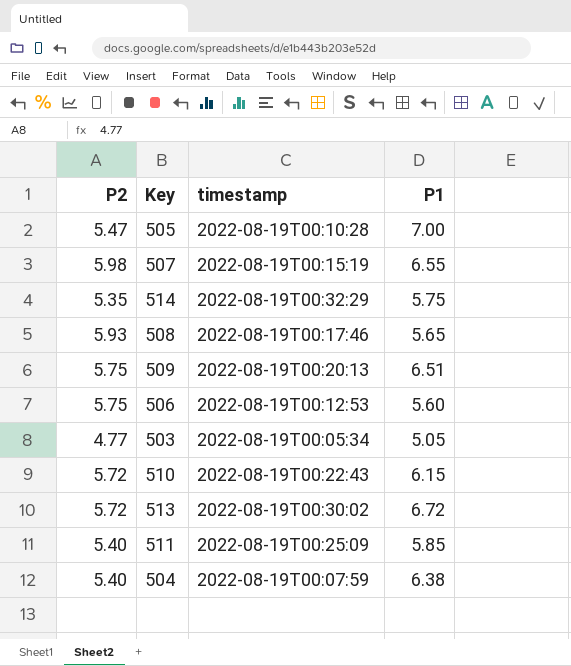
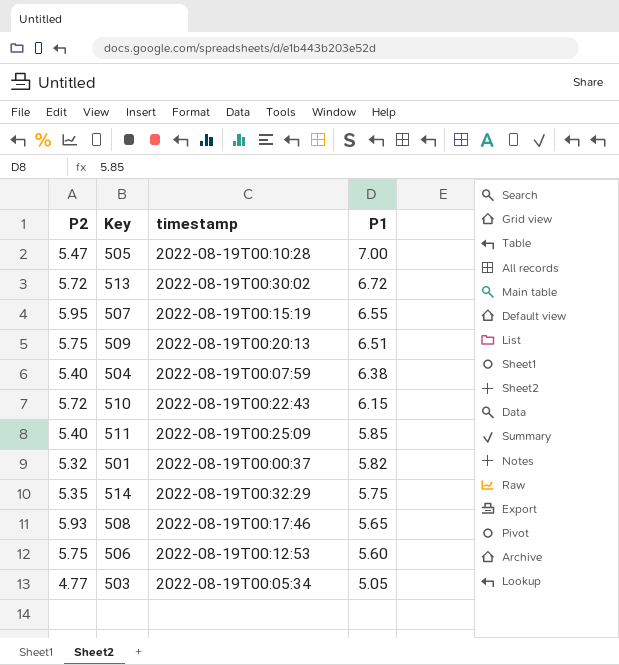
row order: none -> P1 descending
507 | P2: 5.98 -> 5.95
row 501: none -> 5.32 | 2022-08-19T00:00:37 | 5.82

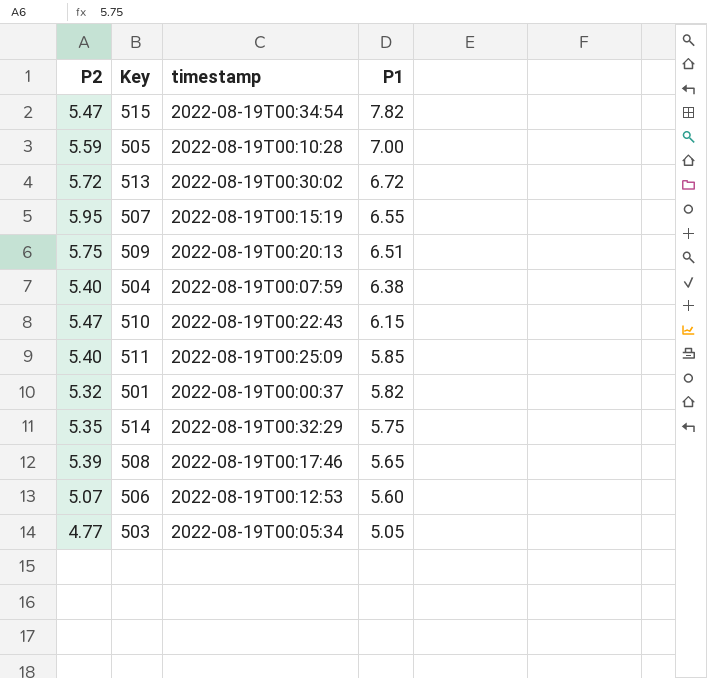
row 515: none -> 5.47 | 2022-08-19T00:34:54 | 7.82
505 | P2: 5.47 -> 5.59
510 | P2: 5.72 -> 5.47
508 | P2: 5.93 -> 5.39
506 | P2: 5.75 -> 5.07

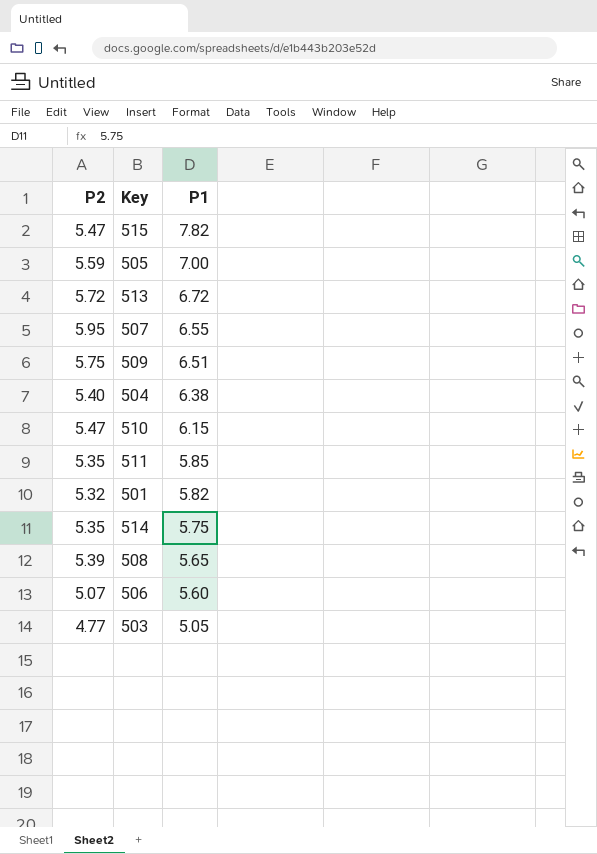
column timestamp | position: 3 -> none
511 | P2: 5.40 -> 5.35

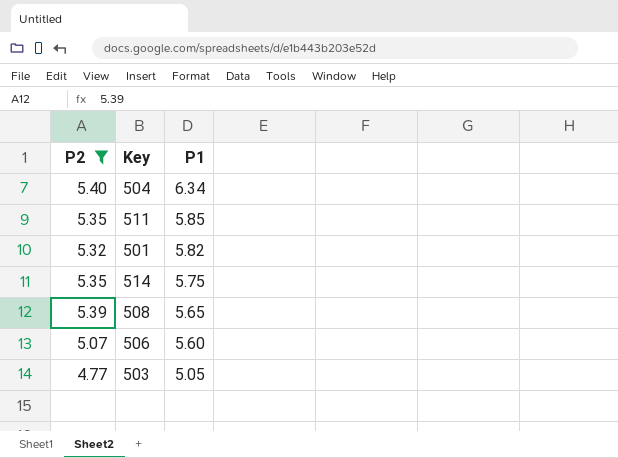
filter: none -> P2 <= 5.40
504 | P1: 6.38 -> 6.34

